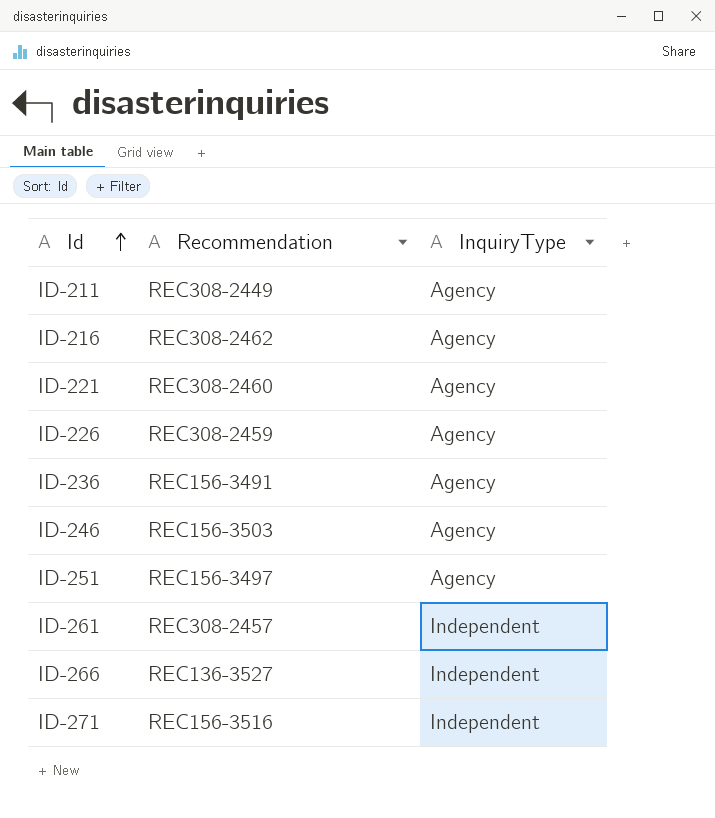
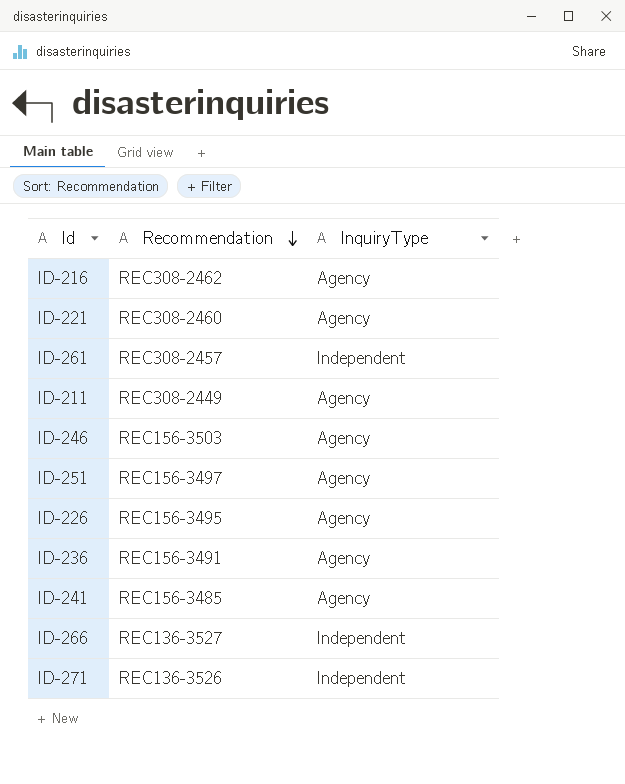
row order: Id ascending -> Recommendation descending
ID-226 | Recommendation: REC308-2459 -> REC156-3495
row ID-241: none -> REC156-3485 | Agency
ID-271 | Recommendation: REC156-3516 -> REC136-3526

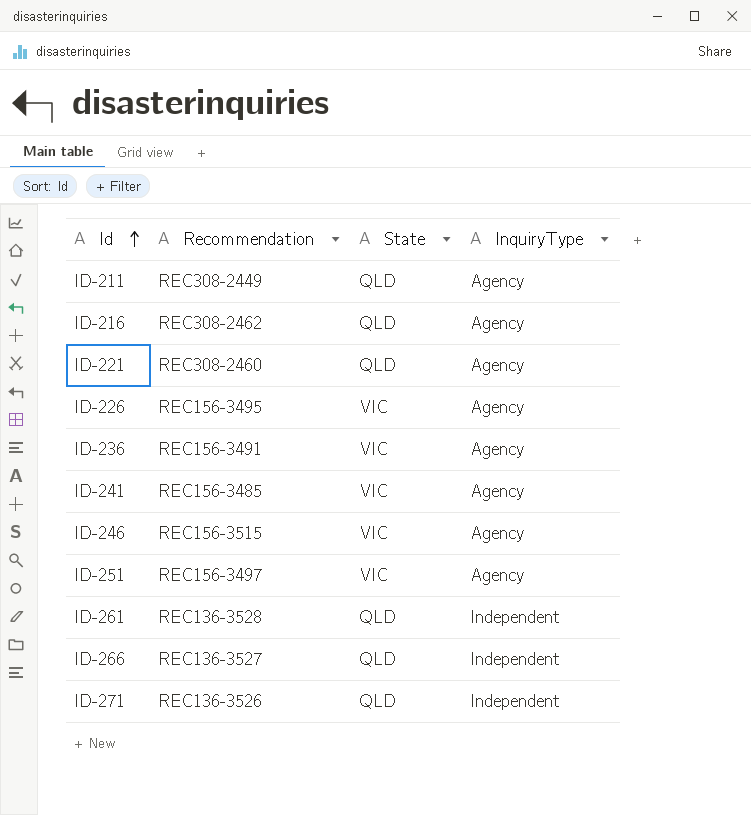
row order: Recommendation descending -> Id ascending
column State | position: none -> 3
ID-246 | Recommendation: REC156-3503 -> REC156-3515
ID-261 | Recommendation: REC308-2457 -> REC136-3528

